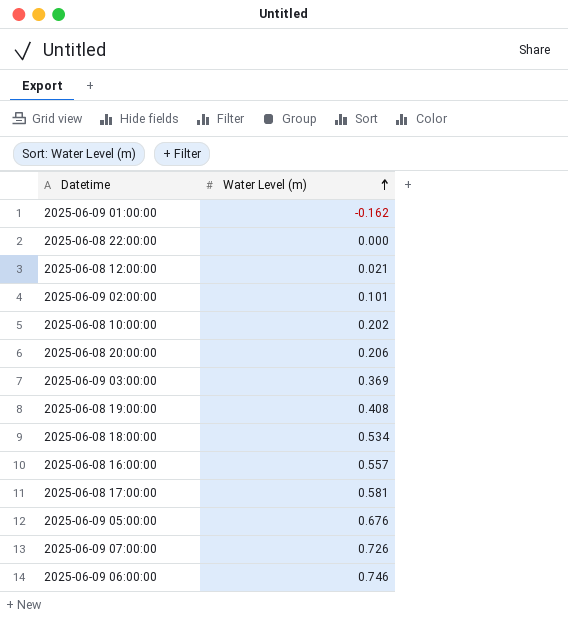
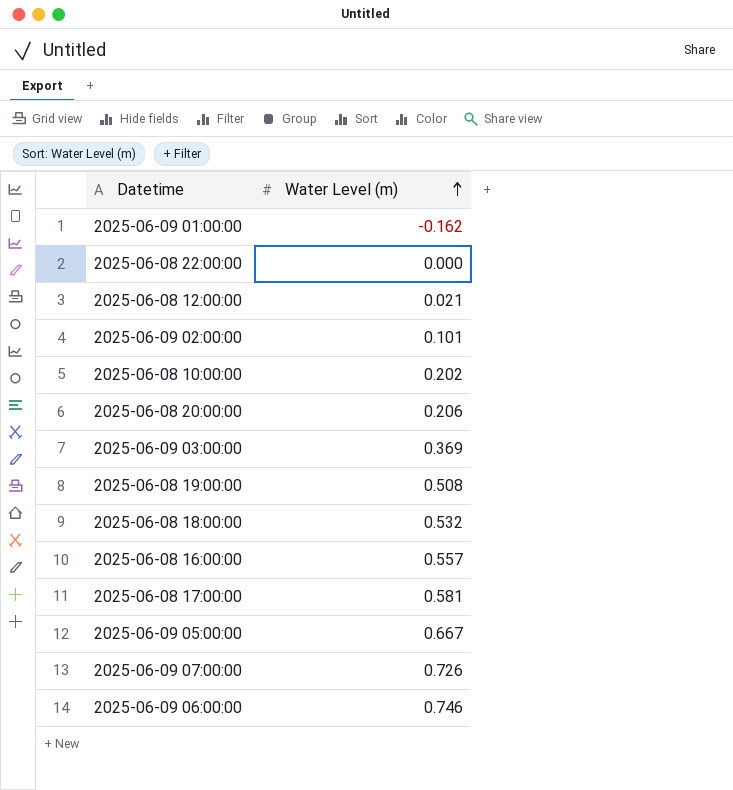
2025-06-08 19:00:00 | Water Level (m): 0.408 -> 0.508
2025-06-08 18:00:00 | Water Level (m): 0.534 -> 0.532
2025-06-09 05:00:00 | Water Level (m): 0.676 -> 0.667

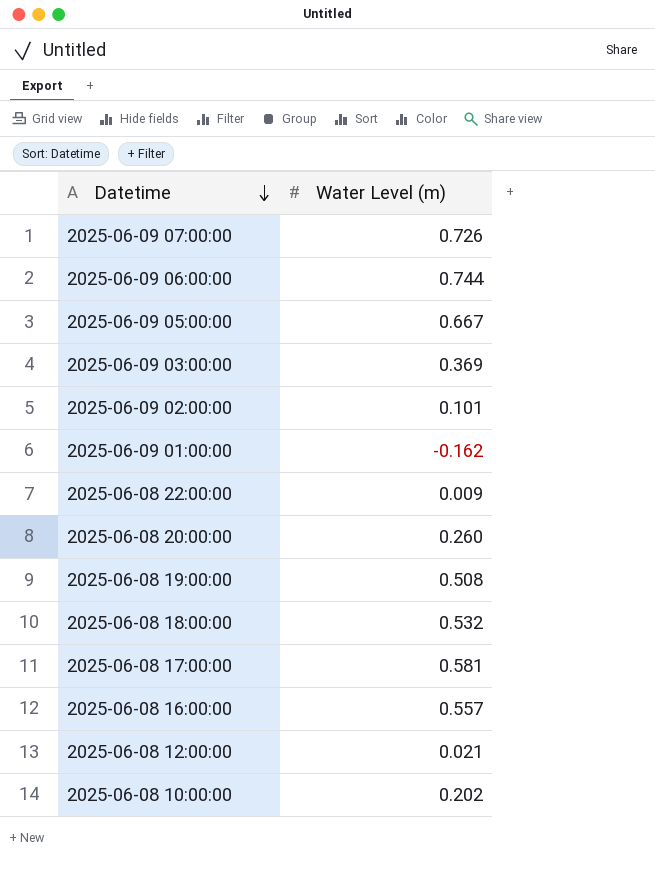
row order: Water Level (m) ascending -> Datetime descending
2025-06-09 06:00:00 | Water Level (m): 0.746 -> 0.744
2025-06-08 22:00:00 | Water Level (m): 0.000 -> 0.009
2025-06-08 20:00:00 | Water Level (m): 0.206 -> 0.260

